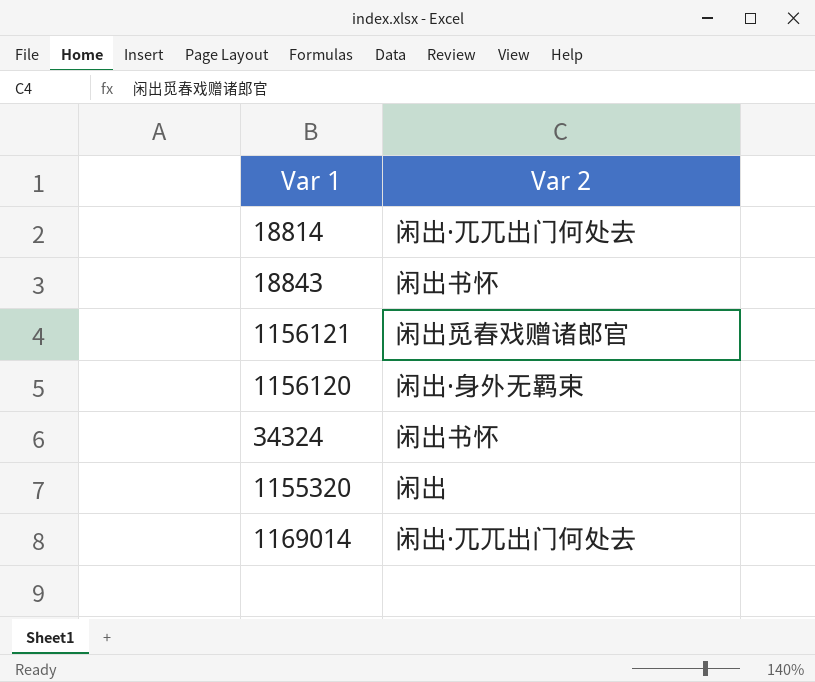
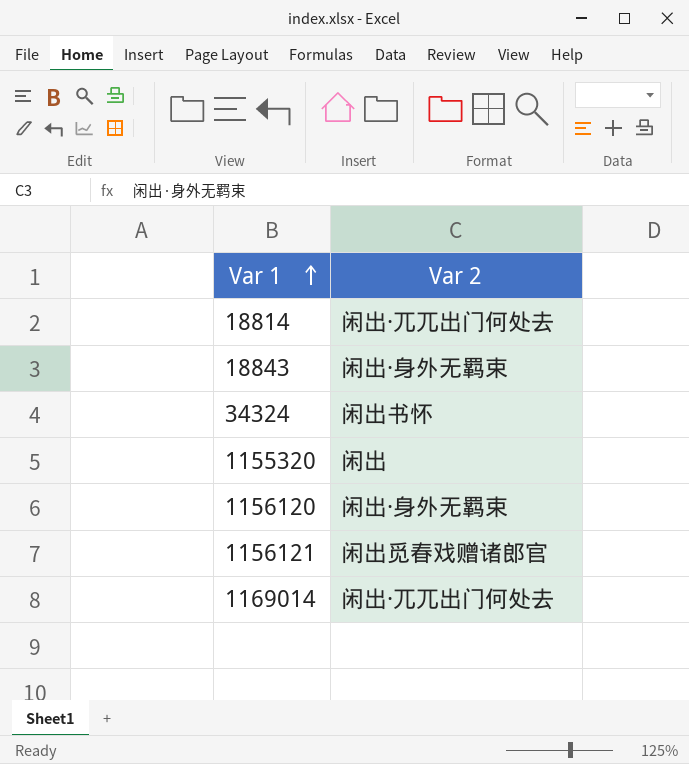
row order: none -> Var 1 ascending
18843 | Var 2: 闲出书怀 -> 闲出·身外无羁束

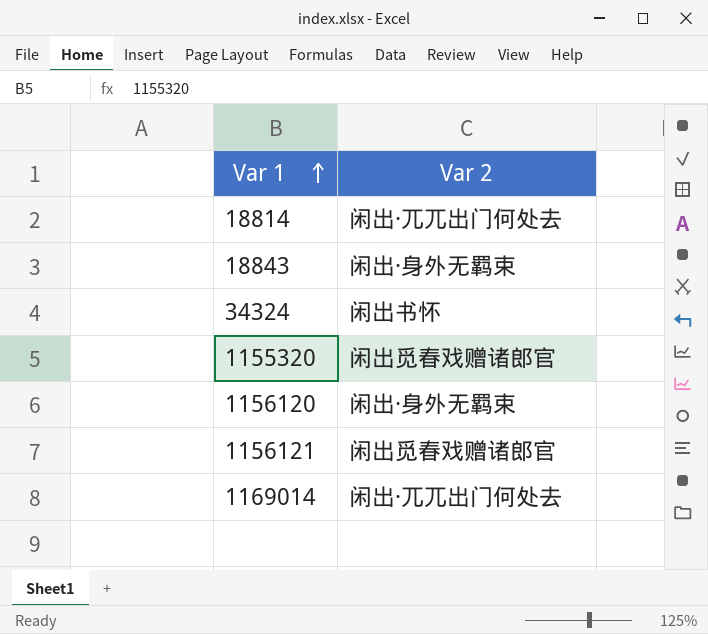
1155320 | Var 2: 闲出 -> 闲出觅春戏赠诸郎官

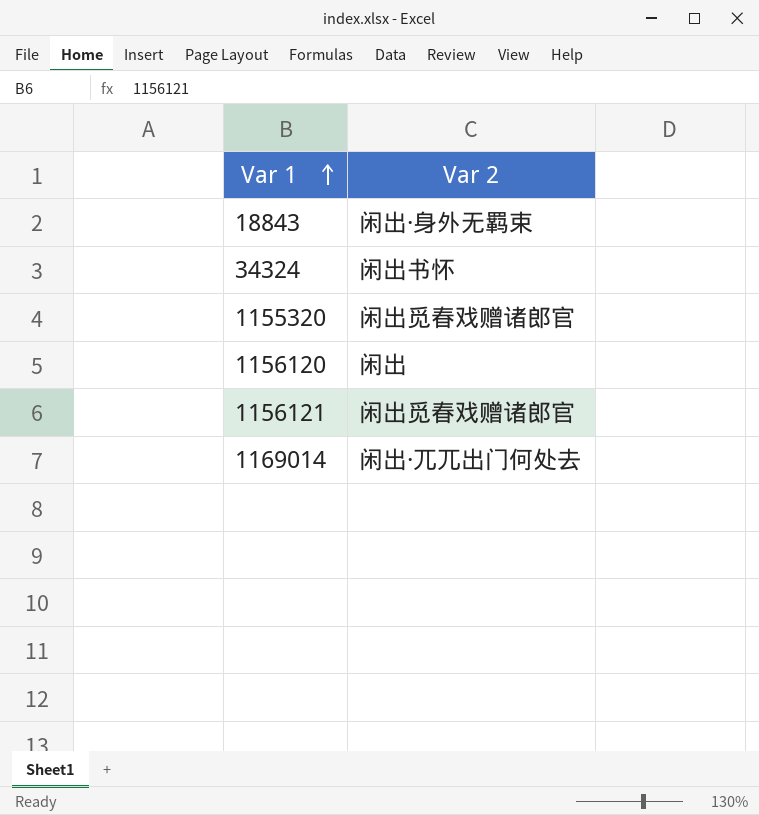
row 18814: 闲出·兀兀出门何处去 -> none
1156120 | Var 2: 闲出·身外无羁束 -> 闲出

